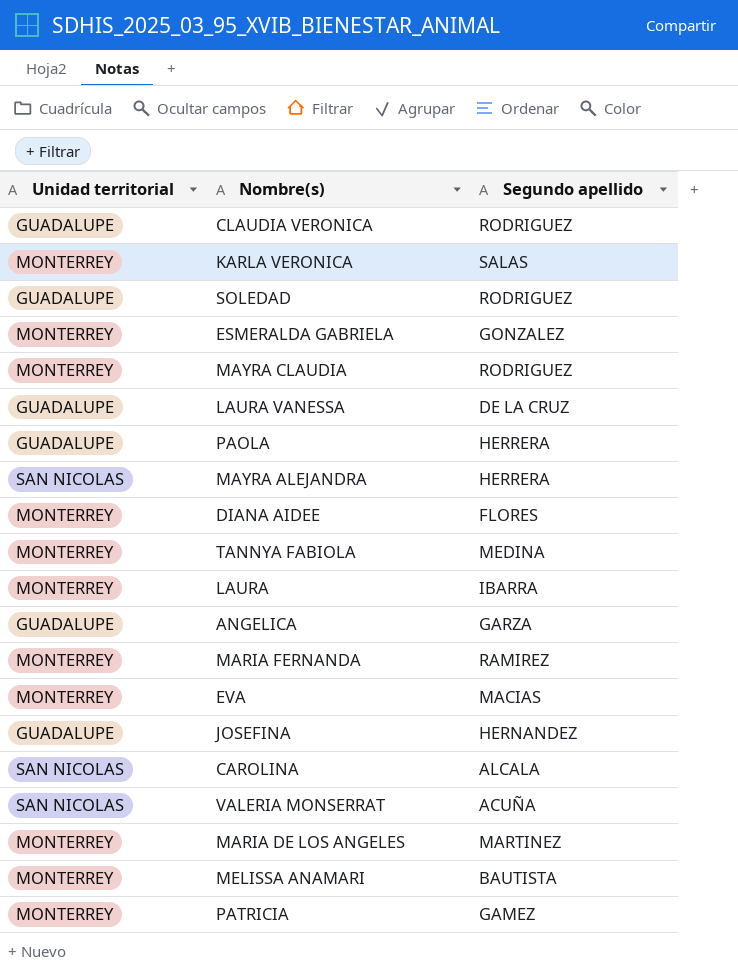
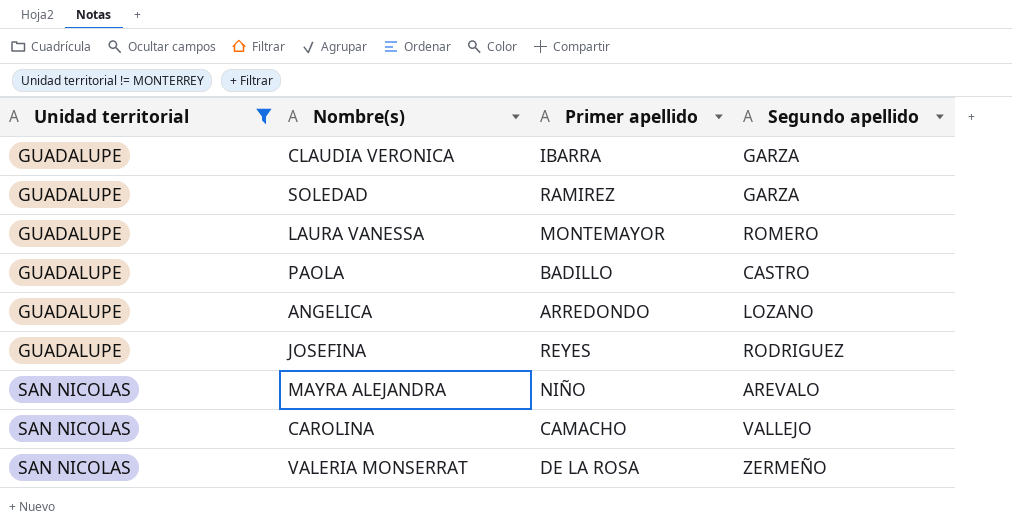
filter: none -> Unidad territorial != MONTERREY
row order: none -> Unidad territorial ascending
column Primer apellido | position: none -> 3
CLAUDIA VERONICA | Segundo apellido: RODRIGUEZ -> GARZA
SOLEDAD | Segundo apellido: RODRIGUEZ -> GARZA
LAURA VANESSA | Segundo apellido: DE LA CRUZ -> ROMERO
PAOLA | Segundo apellido: HERRERA -> CASTRO
ANGELICA | Segundo apellido: GARZA -> LOZANO
JOSEFINA | Segundo apellido: HERNANDEZ -> RODRIGUEZ
MAYRA ALEJANDRA | Segundo apellido: HERRERA -> AREVALO
CAROLINA | Segundo apellido: ALCALA -> VALLEJO
VALERIA MONSERRAT | Segundo apellido: ACUÑA -> ZERMEÑO

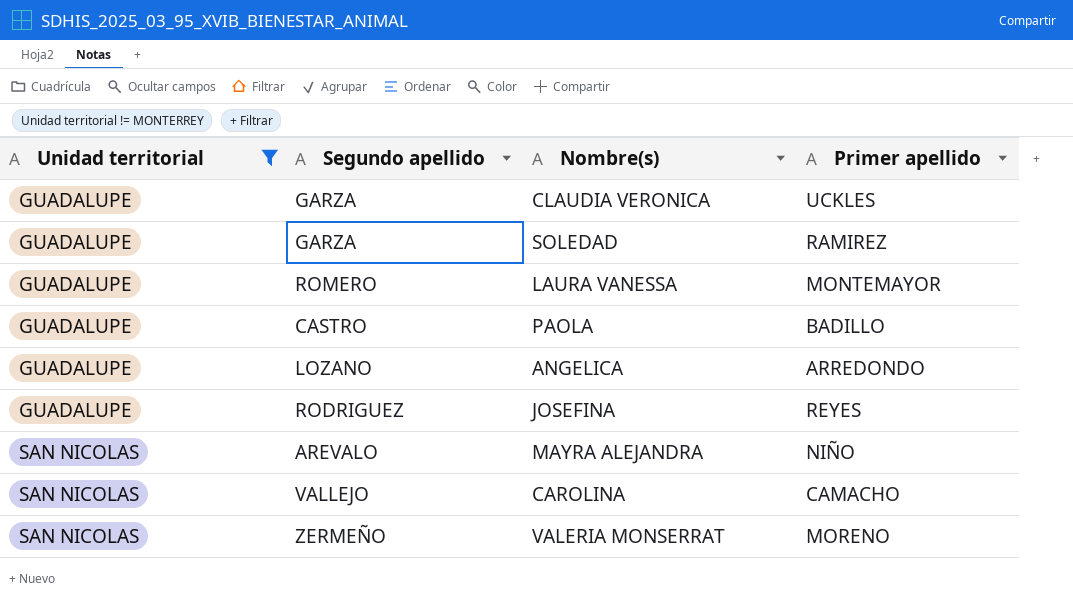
column Segundo apellido | position: 4 -> 2
CLAUDIA VERONICA | Primer apellido: IBARRA -> UCKLES
VALERIA MONSERRAT | Primer apellido: DE LA ROSA -> MORENO

